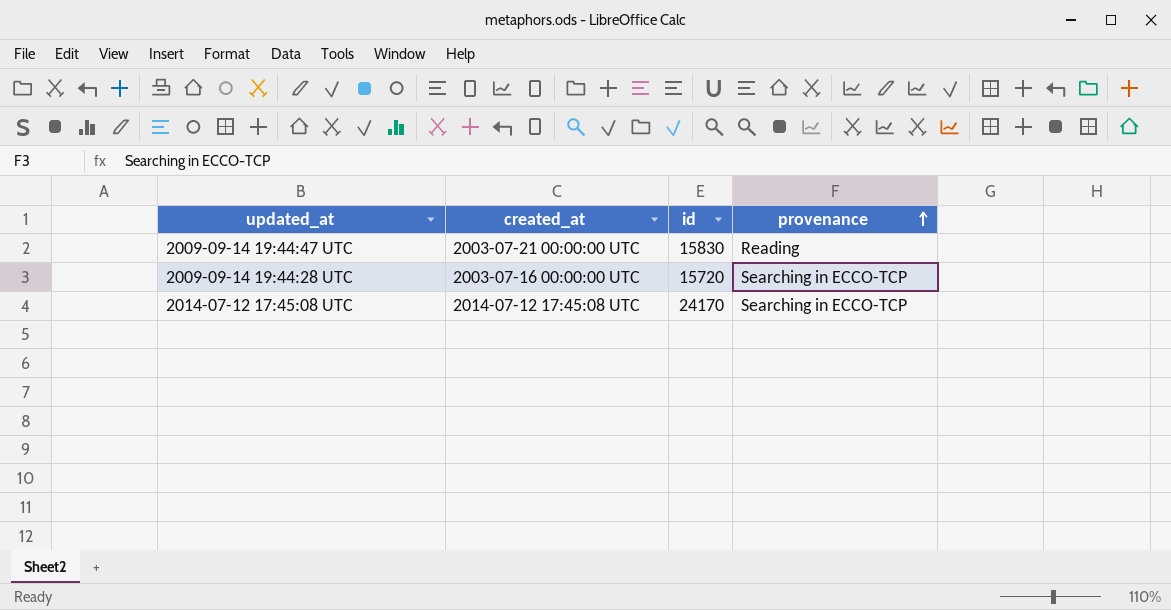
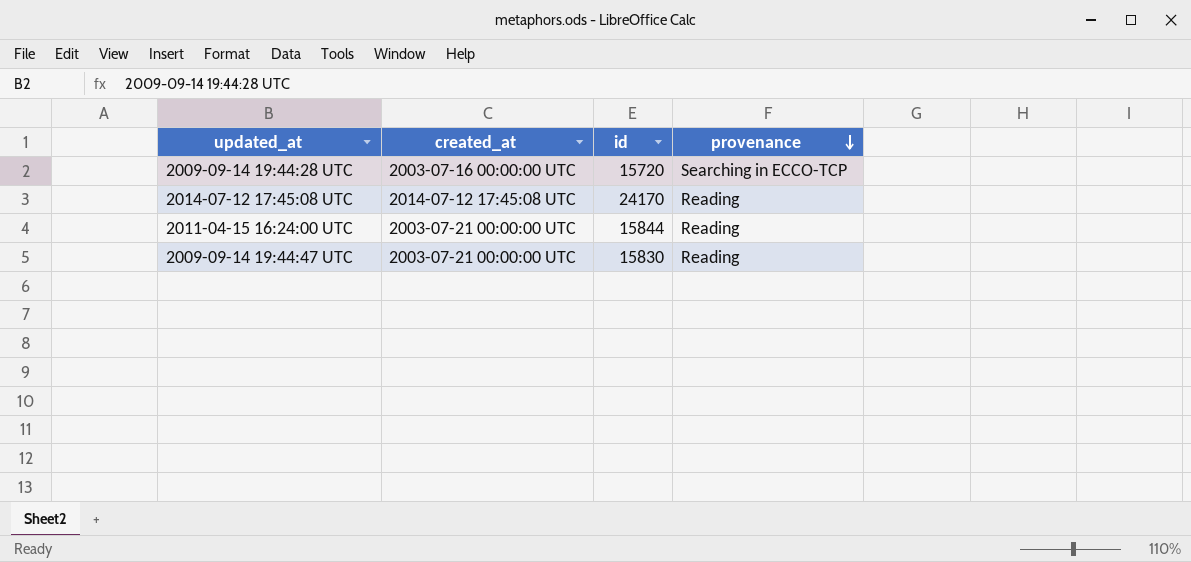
row order: provenance ascending -> provenance descending
2014-07-12 17:45:08 UTC | provenance: Searching in ECCO-TCP -> Reading
row 2011-04-15 16:24:00 UTC: none -> 2003-07-21 00:00:00 UTC | 15844 | Reading

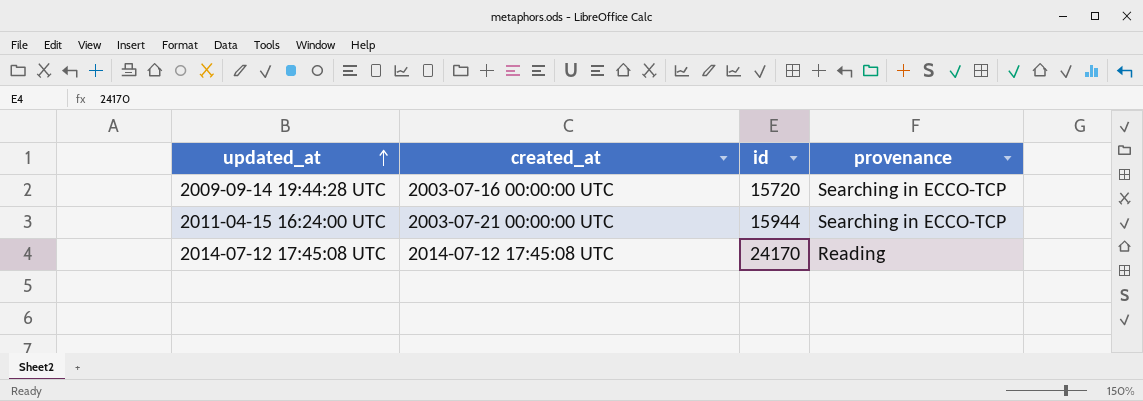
row order: provenance descending -> updated_at ascending
row 2009-09-14 19:44:47 UTC: 2003-07-21 00:00:00 UTC | 15830 | Reading -> none
2011-04-15 16:24:00 UTC | id: 15844 -> 15944
2011-04-15 16:24:00 UTC | provenance: Reading -> Searching in ECCO-TCP

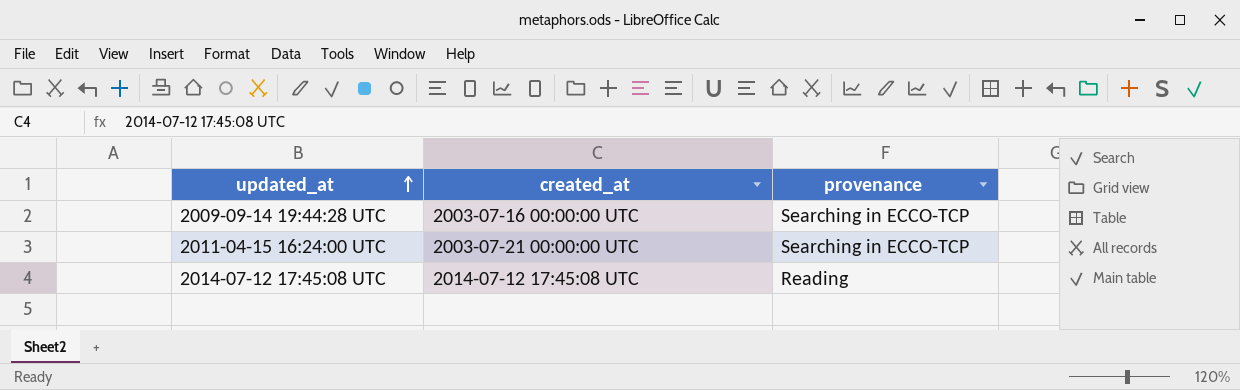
column id | position: 3 -> none

